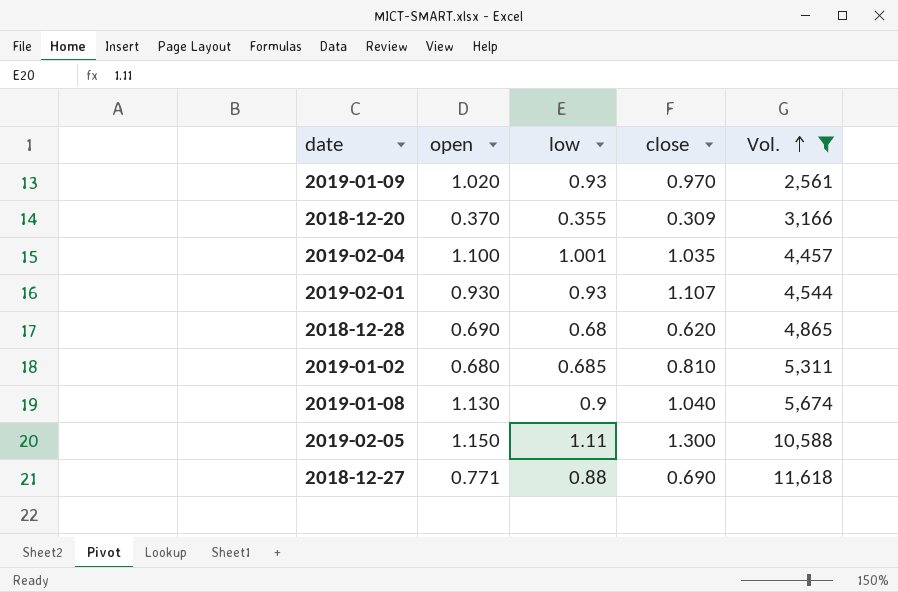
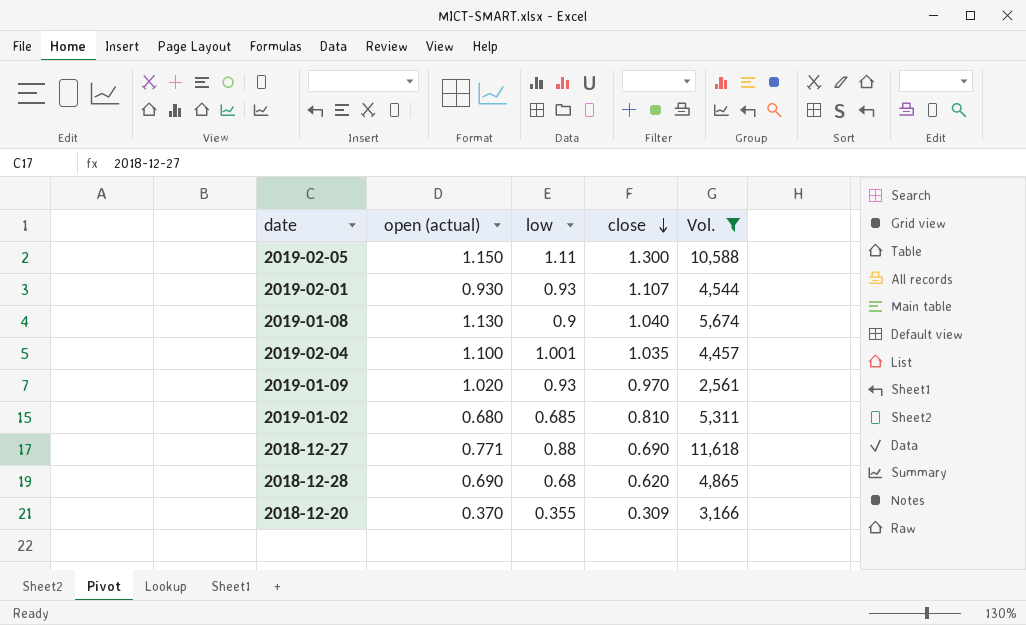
row order: Vol. ascending -> close descending
column name: open -> open (actual)

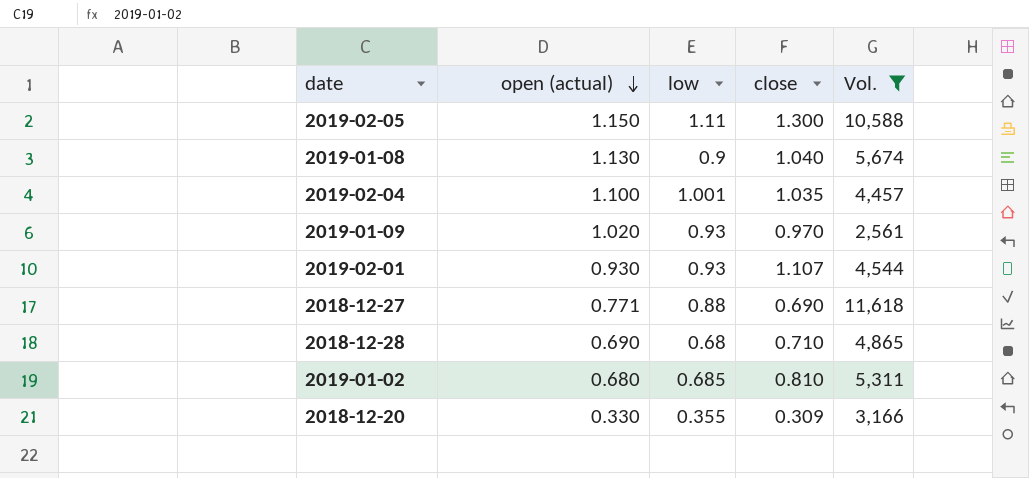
row order: close descending -> open (actual) descending
2018-12-28 | close: 0.620 -> 0.710
2018-12-20 | open (actual): 0.370 -> 0.330

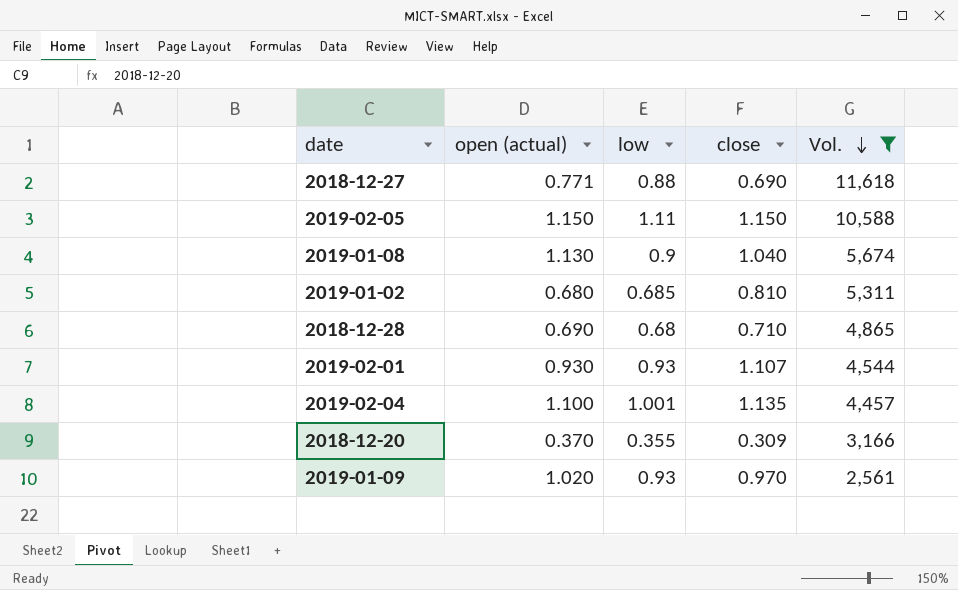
row order: open (actual) descending -> Vol. descending
2019-02-05 | close: 1.300 -> 1.150
2019-02-04 | close: 1.035 -> 1.135
2018-12-20 | open (actual): 0.330 -> 0.370

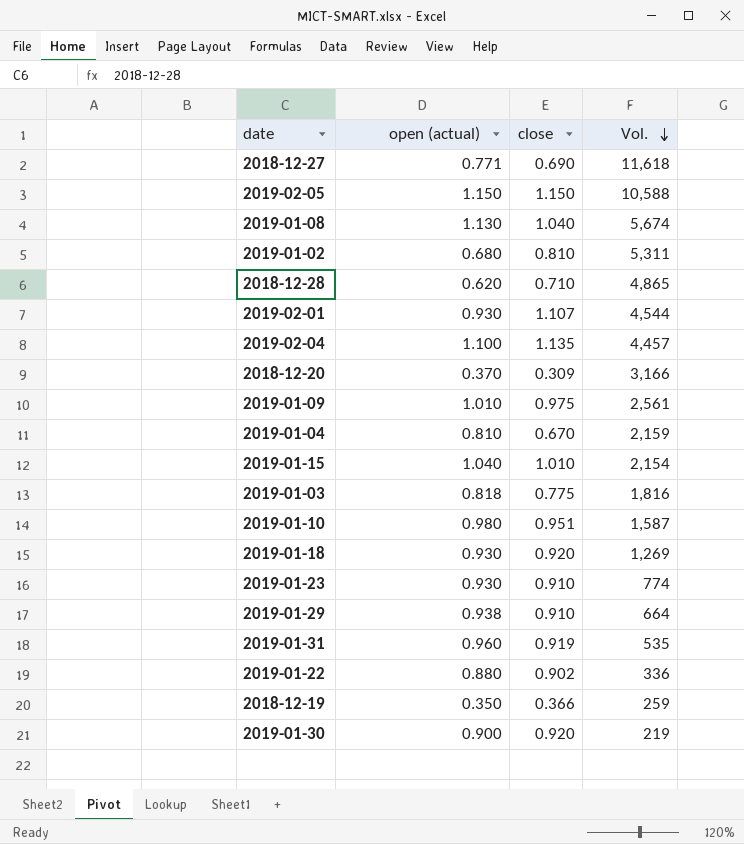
filter: Vol. >= 2,561 -> none
column low | position: 3 -> none
2018-12-28 | open (actual): 0.690 -> 0.620
2019-01-09 | open (actual): 1.020 -> 1.010
2019-01-09 | close: 0.970 -> 0.975

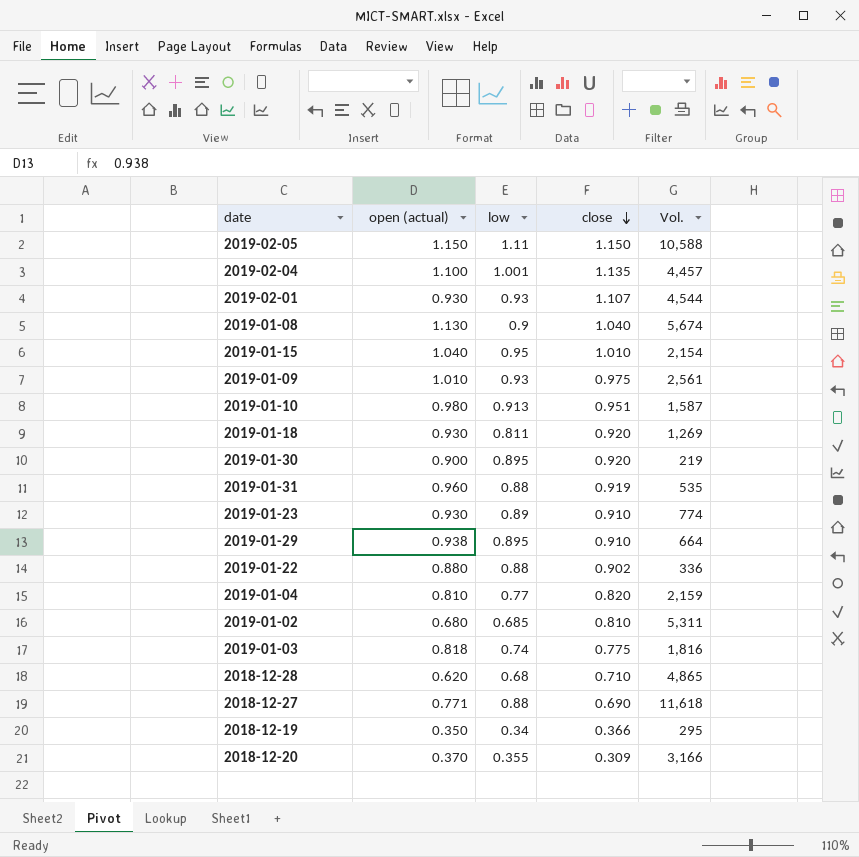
row order: Vol. descending -> close descending
column low | position: none -> 3
2019-01-04 | close: 0.670 -> 0.820
2018-12-19 | Vol.: 259 -> 295

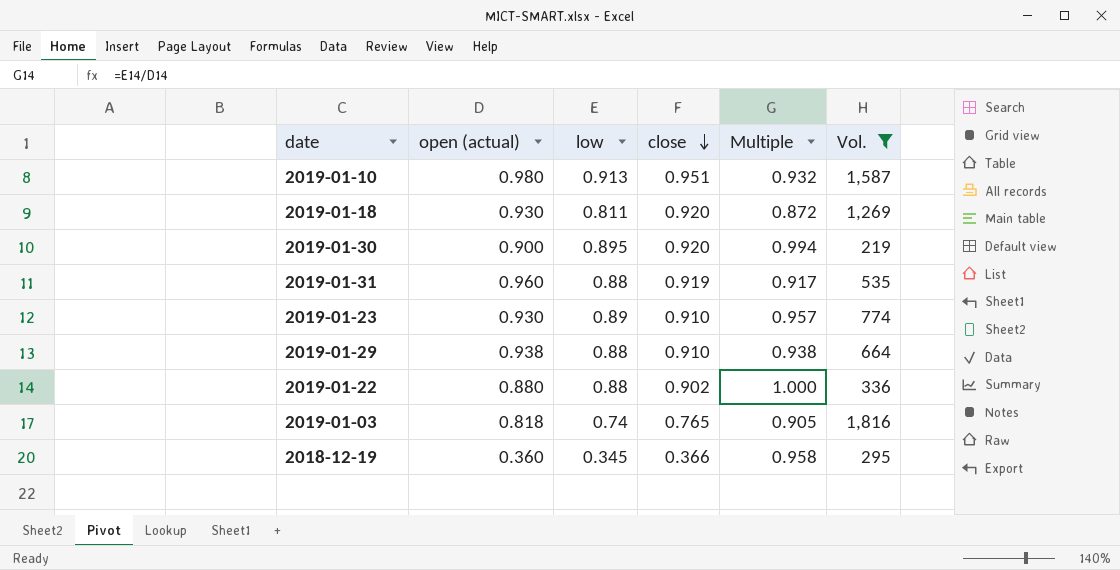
filter: none -> Vol. <= 1,816
column Multiple | formula: none -> [low] / [open (actual)]
2019-01-29 | low: 0.895 -> 0.88
2019-01-03 | close: 0.775 -> 0.765
2018-12-19 | open (actual): 0.350 -> 0.360
2018-12-19 | low: 0.34 -> 0.345

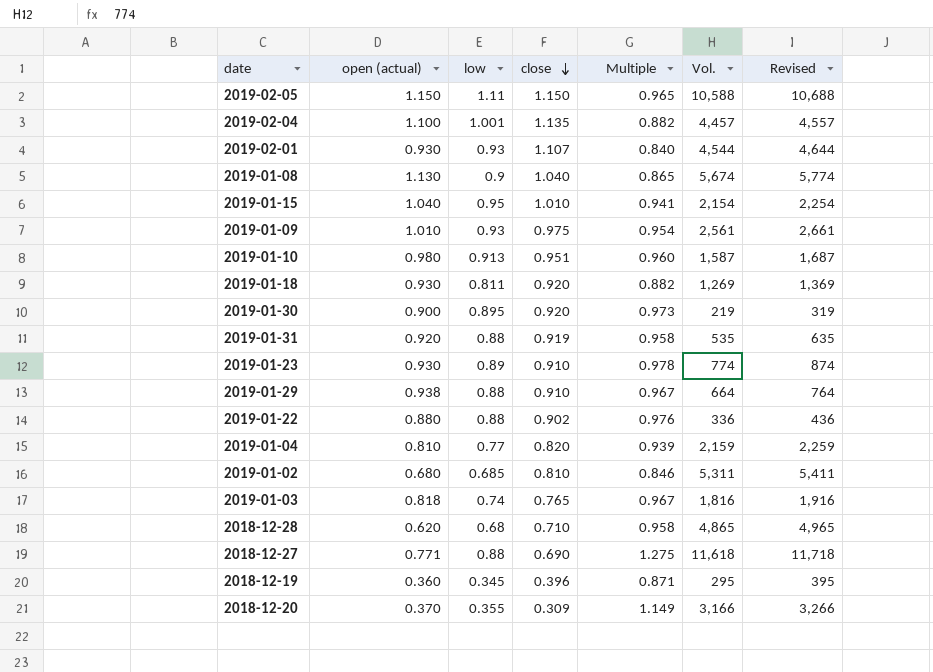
filter: Vol. <= 1,816 -> none
column Multiple | formula: [low] / [open (actual)] -> [low] / [close]
column Revised | formula: none -> [Vol.] + 100
2019-01-31 | open (actual): 0.960 -> 0.920
2018-12-19 | close: 0.366 -> 0.396

